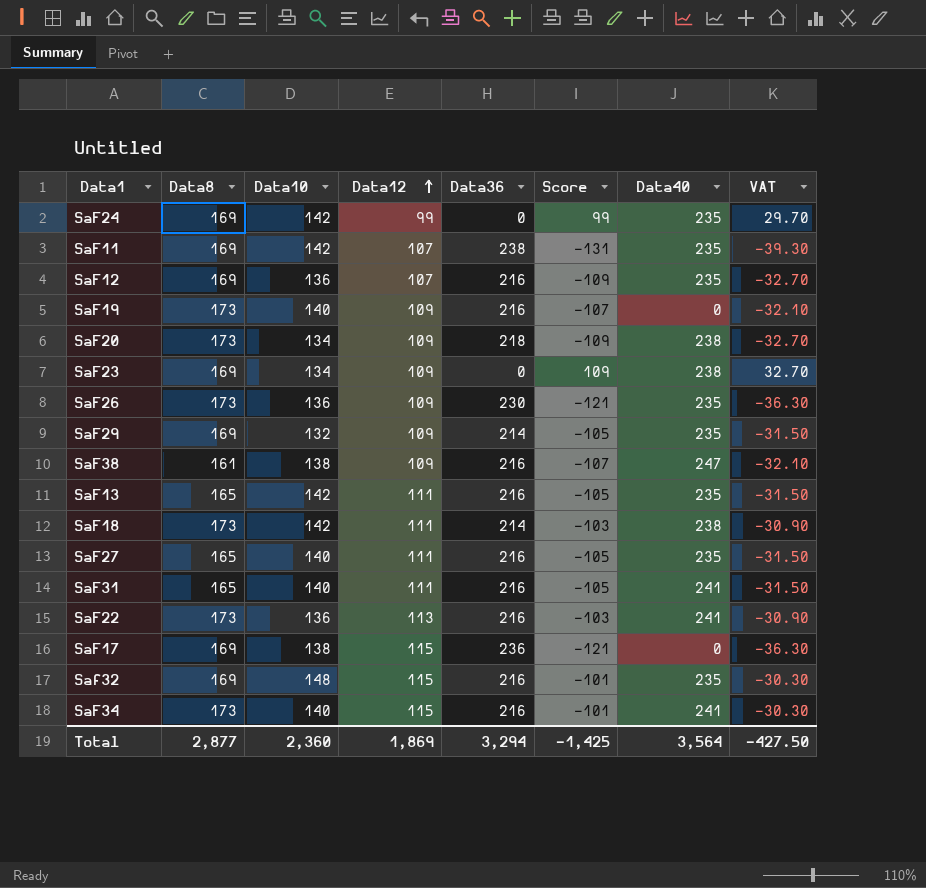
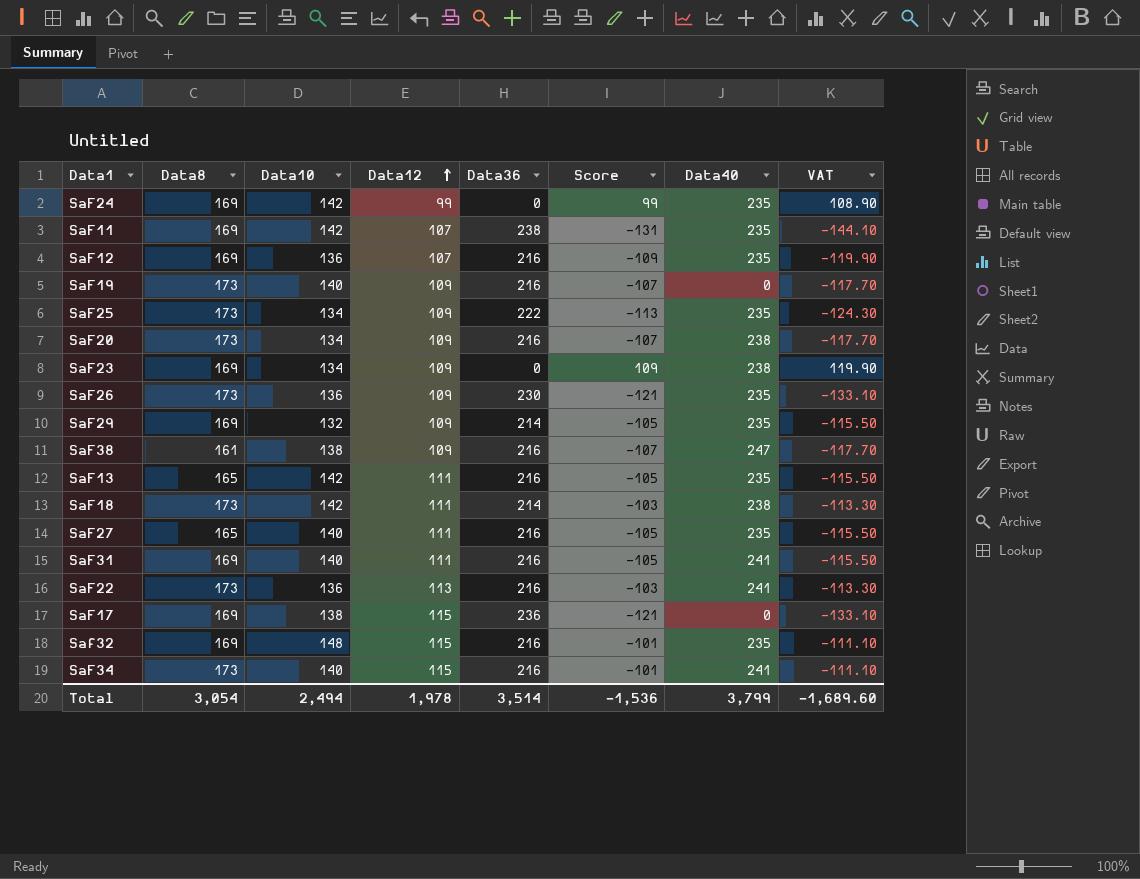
column VAT | formula: [Score] * 0.3 -> [Score] * 1.1
row SaF25: none -> 173 | 134 | 109 | 222 | -113 | 235 | -124.30
SaF20 | Data36: 218 -> 216
SaF20 | Score: -109 -> -107
SaF31 | Data8: 165 -> 169
Total | Data8: 2,877 -> 3,054
Total | Data10: 2,360 -> 2,494
Total | Data12: 1,869 -> 1,978
Total | Data36: 3,294 -> 3,514
Total | Score: -1,425 -> -1,536
Total | Data40: 3,564 -> 3,799
Total | VAT: -427.50 -> -1,689.60

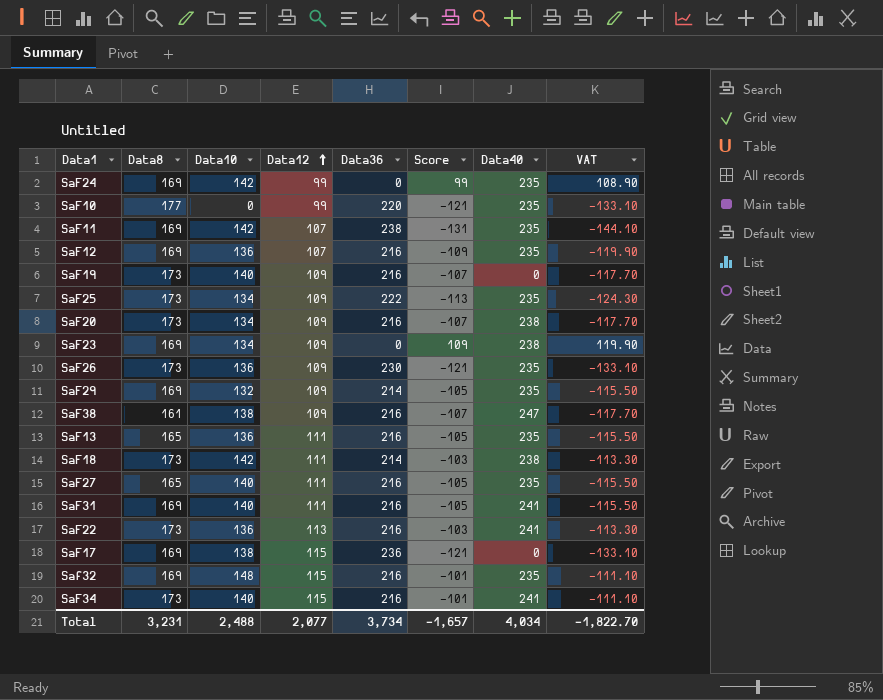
row SaF10: none -> 177 | 0 | 99 | 220 | -121 | 235 | -133.10
SaF13 | Data10: 142 -> 136
Total | Data8: 3,054 -> 3,231
Total | Data10: 2,494 -> 2,488
Total | Data12: 1,978 -> 2,077
Total | Data36: 3,514 -> 3,734
Total | Score: -1,536 -> -1,657
Total | Data40: 3,799 -> 4,034
Total | VAT: -1,689.60 -> -1,822.70

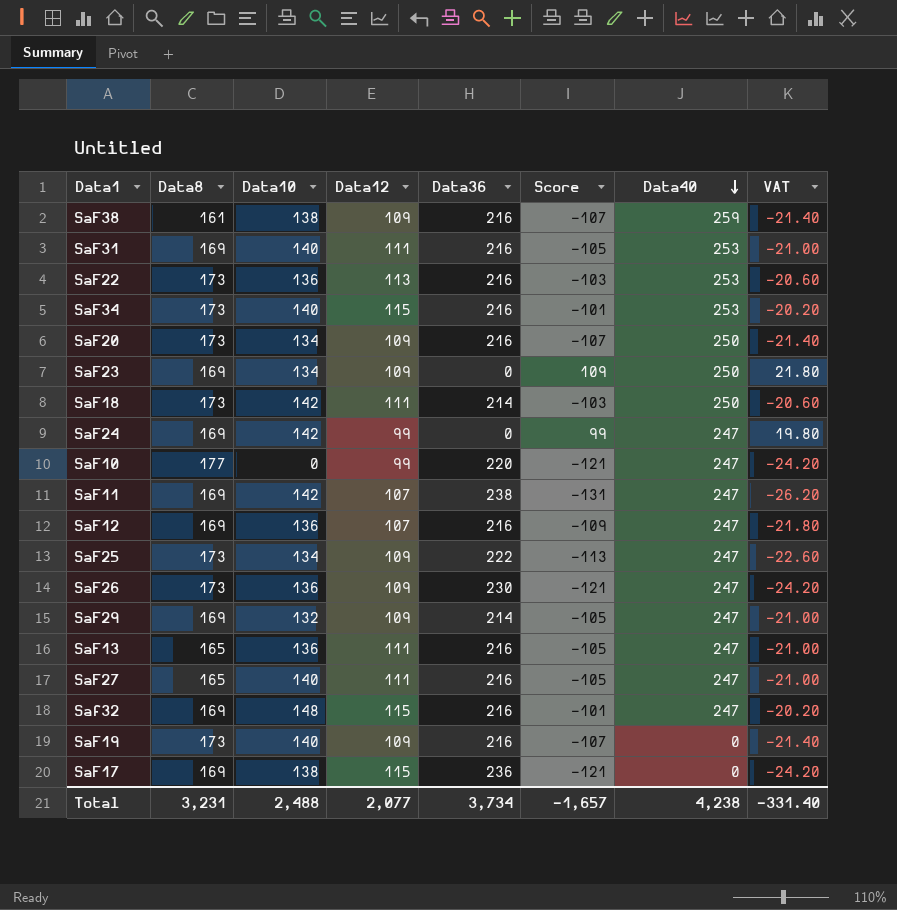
row order: Data12 ascending -> Data40 descending
column VAT | formula: [Score] * 1.1 -> [Score] * 0.2
SaF38 | Data40: 247 -> 259
SaF31 | Data40: 241 -> 253
SaF22 | Data40: 241 -> 253
SaF34 | Data40: 241 -> 253
SaF20 | Data40: 238 -> 250
SaF23 | Data40: 238 -> 250
SaF18 | Data40: 238 -> 250
SaF24 | Data40: 235 -> 247
SaF10 | Data40: 235 -> 247
SaF11 | Data40: 235 -> 247
SaF12 | Data40: 235 -> 247
SaF25 | Data40: 235 -> 247
SaF26 | Data40: 235 -> 247
SaF29 | Data40: 235 -> 247
SaF13 | Data40: 235 -> 247
SaF27 | Data40: 235 -> 247
Saf32 | Data40: 235 -> 247
Total | Data40: 4,034 -> 4,238
Total | VAT: -1,822.70 -> -331.40

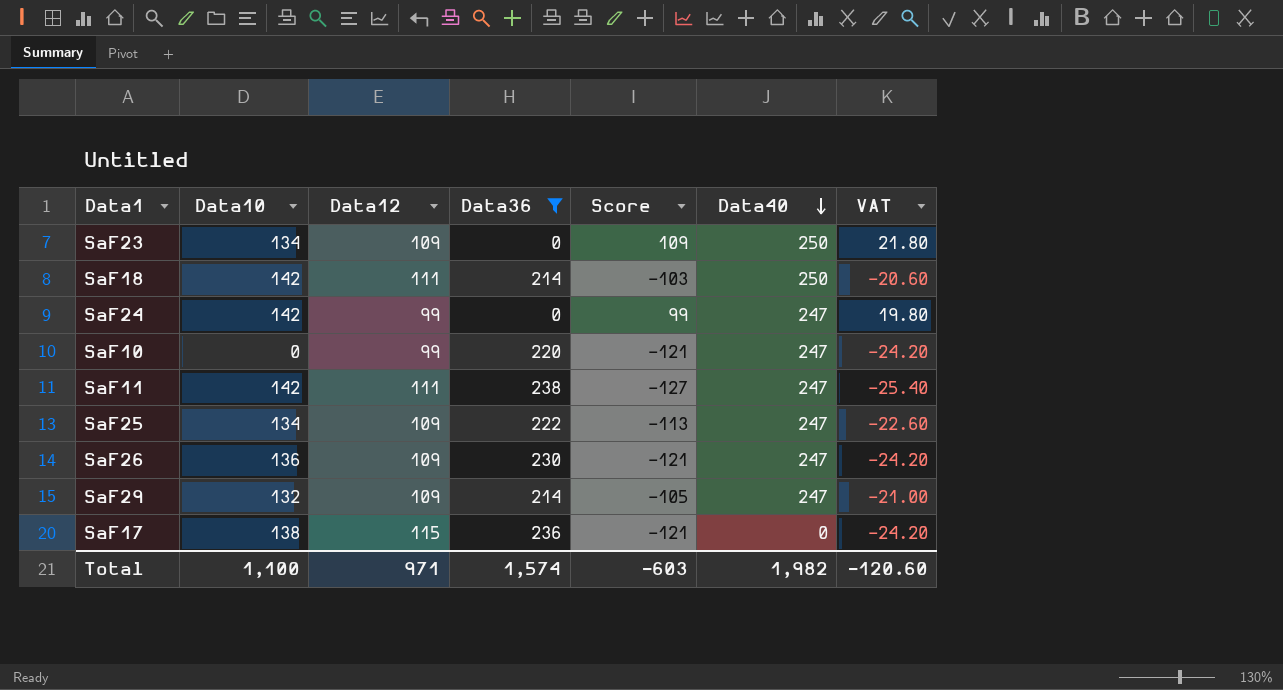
filter: none -> Data36 != 216
column Data8 | position: 2 -> none
SaF11 | Data12: 107 -> 111
SaF11 | Score: -131 -> -127
SaF11 | VAT: -26.20 -> -25.40
Total | Data10: 2,488 -> 1,100
Total | Data12: 2,077 -> 971
Total | Data36: 3,734 -> 1,574
Total | Score: -1,657 -> -603
Total | Data40: 4,238 -> 1,982
Total | VAT: -331.40 -> -120.60

